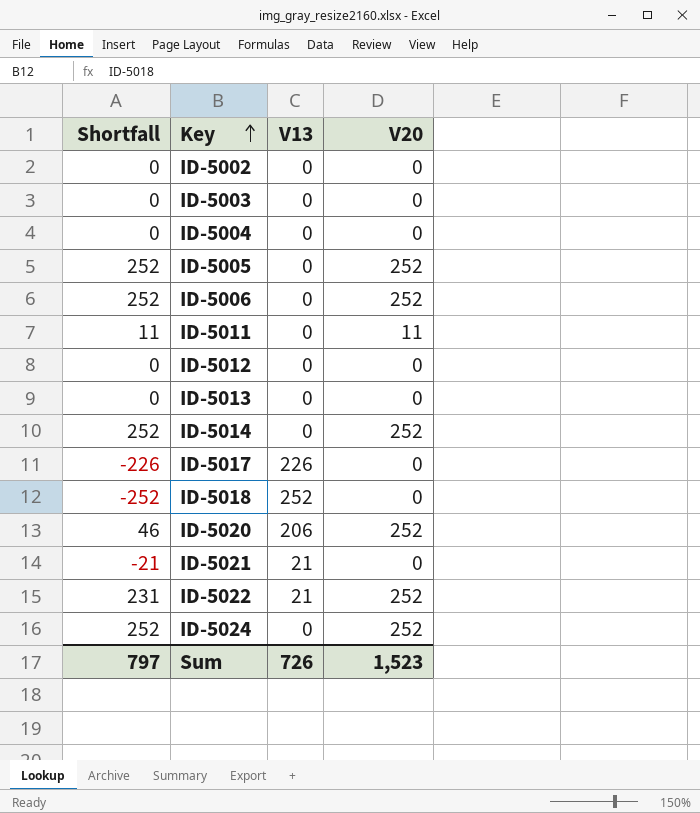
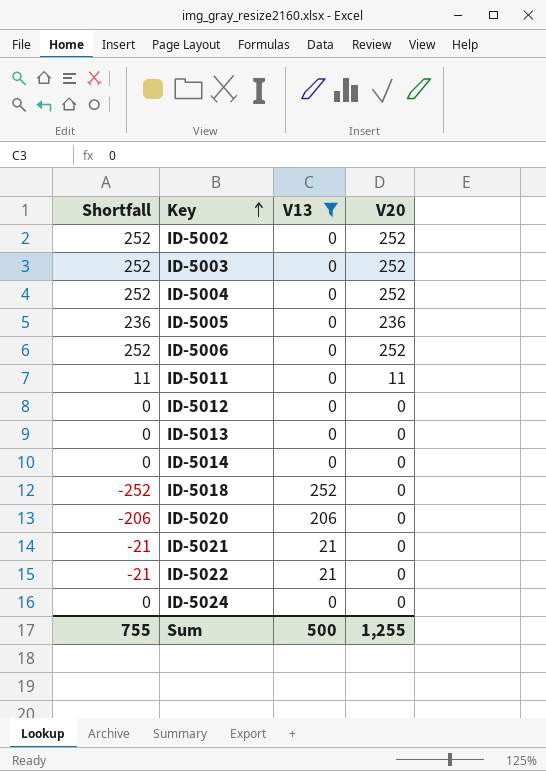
filter: none -> V13 != 226
ID-5002 | Shortfall: 0 -> 252
ID-5002 | V20: 0 -> 252
ID-5003 | Shortfall: 0 -> 252
ID-5003 | V20: 0 -> 252
ID-5004 | Shortfall: 0 -> 252
ID-5004 | V20: 0 -> 252
ID-5005 | Shortfall: 252 -> 236
ID-5005 | V20: 252 -> 236
ID-5014 | Shortfall: 252 -> 0
ID-5014 | V20: 252 -> 0
ID-5020 | Shortfall: 46 -> -206
ID-5020 | V20: 252 -> 0
ID-5022 | Shortfall: 231 -> -21
ID-5022 | V20: 252 -> 0
ID-5024 | Shortfall: 252 -> 0
ID-5024 | V20: 252 -> 0
Sum | Shortfall: 797 -> 755
Sum | V13: 726 -> 500
Sum | V20: 1,523 -> 1,255

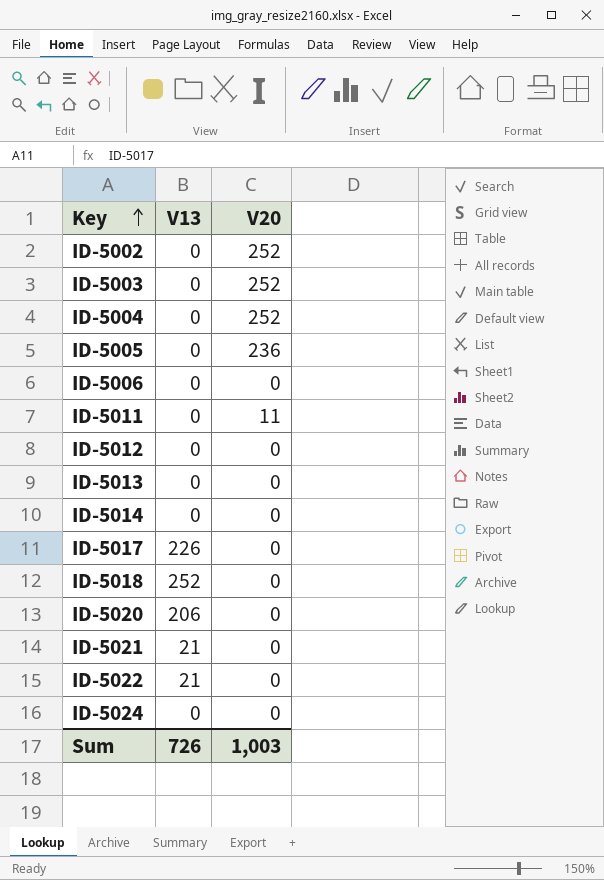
filter: V13 != 226 -> none
column Shortfall | formula: [V20] - [V13] -> none
ID-5006 | V20: 252 -> 0
Sum | V13: 500 -> 726
Sum | V20: 1,255 -> 1,003

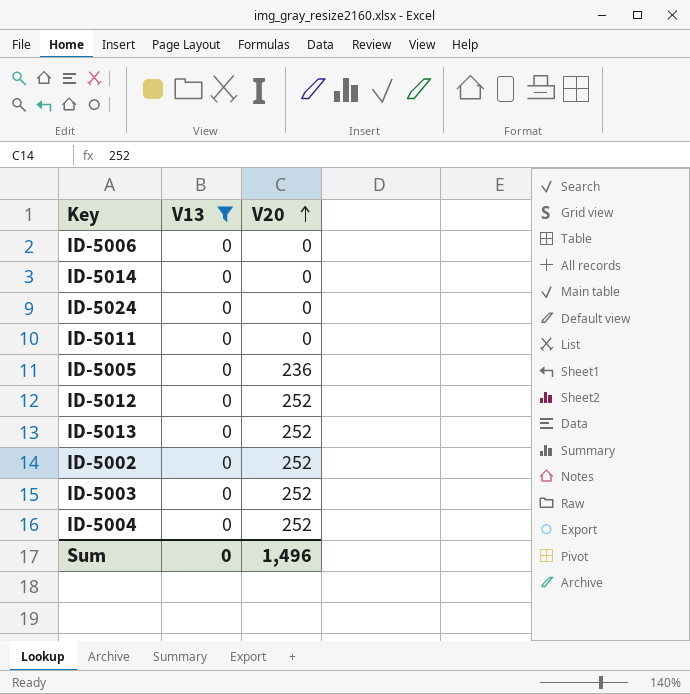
filter: none -> V13 = 0
row order: Key ascending -> V20 ascending
ID-5011 | V20: 11 -> 0
ID-5012 | V20: 0 -> 252
ID-5013 | V20: 0 -> 252
Sum | V13: 726 -> 0
Sum | V20: 1,003 -> 1,496

